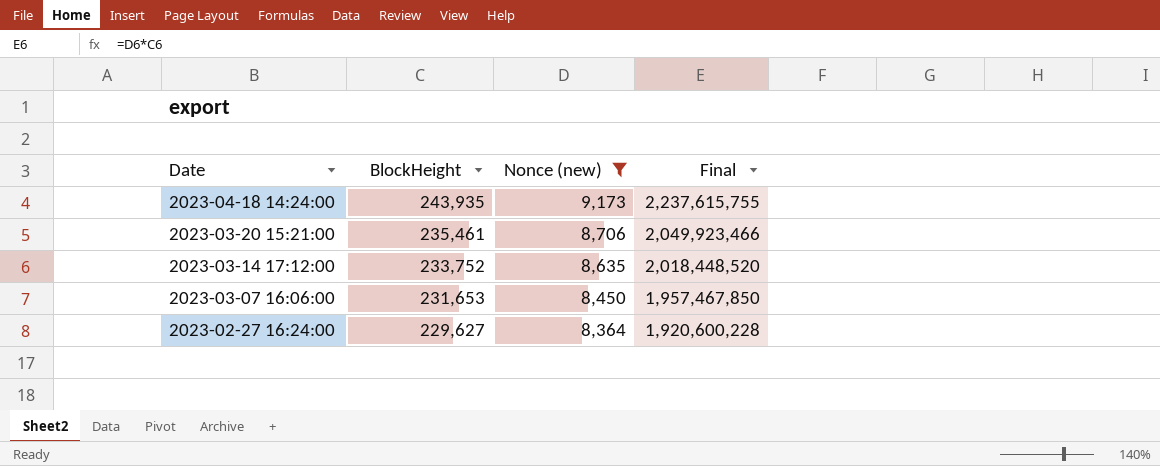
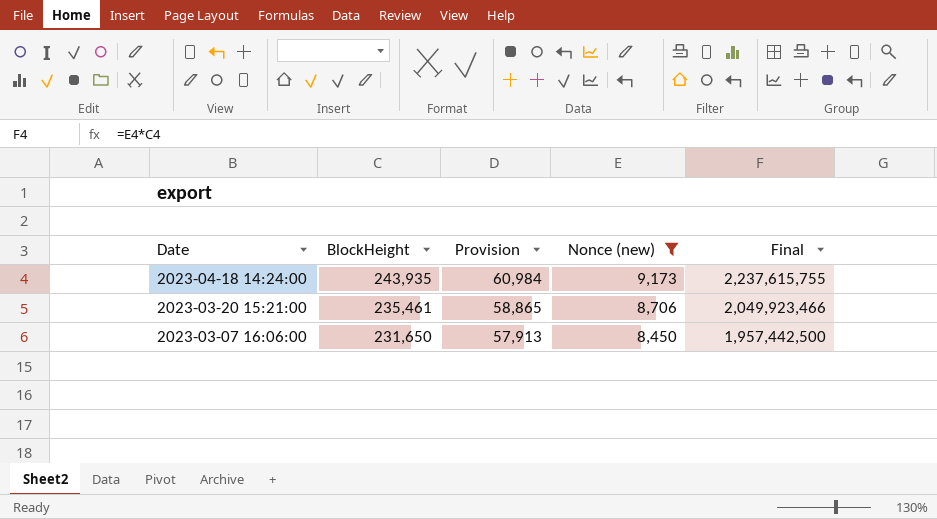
column Provision | formula: none -> [BlockHeight] * 0.25
row 2023-03-14 17:12:00: 233,752 | 8,635 | 2,018,448,520 -> none
row 2023-02-27 16:24:00: 229,627 | 8,364 | 1,920,600,228 -> none
2023-03-07 16:06:00 | BlockHeight: 231,653 -> 231,650
2023-03-07 16:06:00 | Final: 1,957,467,850 -> 1,957,442,500

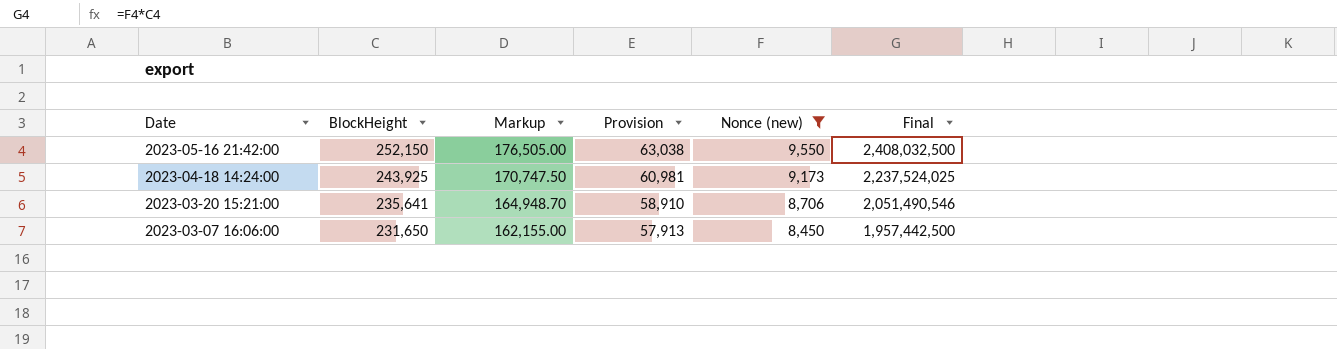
column Markup | formula: none -> [BlockHeight] * 0.7
row 2023-05-16 21:42:00: none -> 252,150 | 176,505.00 | 63,038 | 9,550 | 2,408,032,500
2023-04-18 14:24:00 | BlockHeight: 243,935 -> 243,925
2023-04-18 14:24:00 | Provision: 60,984 -> 60,981
2023-04-18 14:24:00 | Final: 2,237,615,755 -> 2,237,524,025
2023-03-20 15:21:00 | BlockHeight: 235,461 -> 235,641
2023-03-20 15:21:00 | Provision: 58,865 -> 58,910
2023-03-20 15:21:00 | Final: 2,049,923,466 -> 2,051,490,546

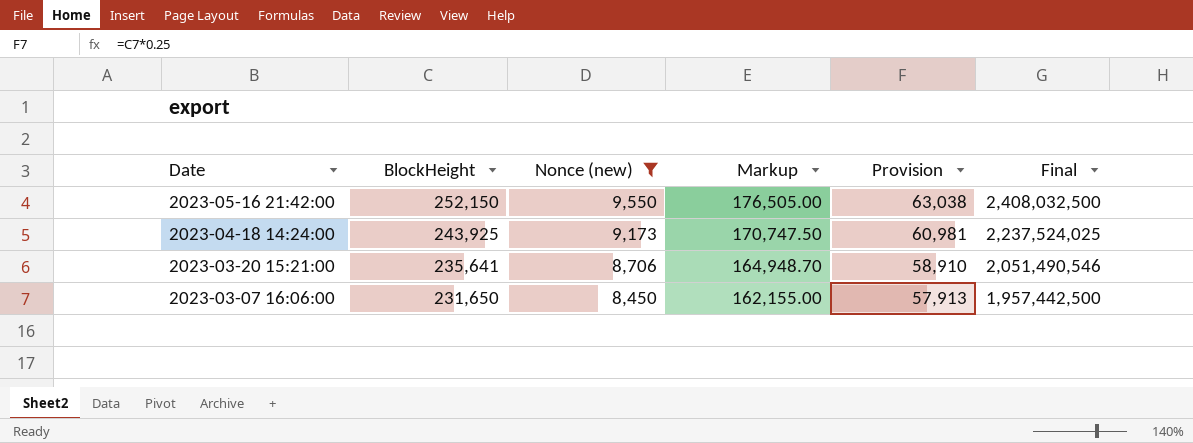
column Nonce (new) | position: 5 -> 3

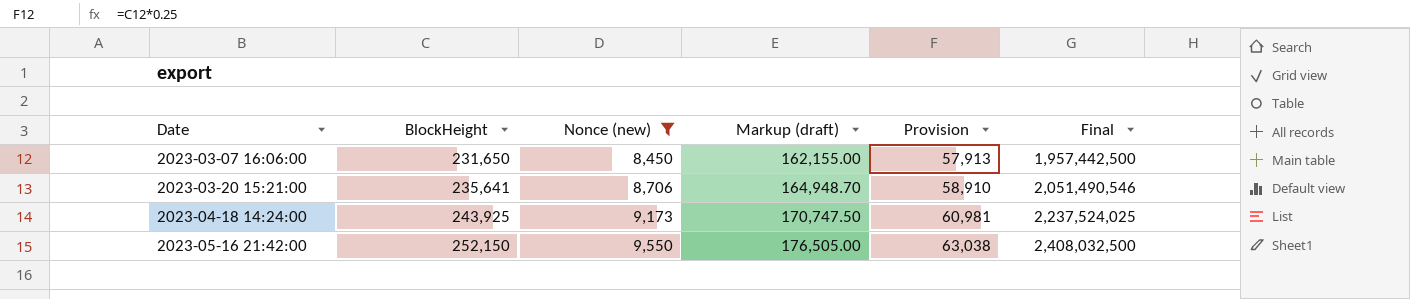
row order: Date descending -> Date ascending
column name: Markup -> Markup (draft)

